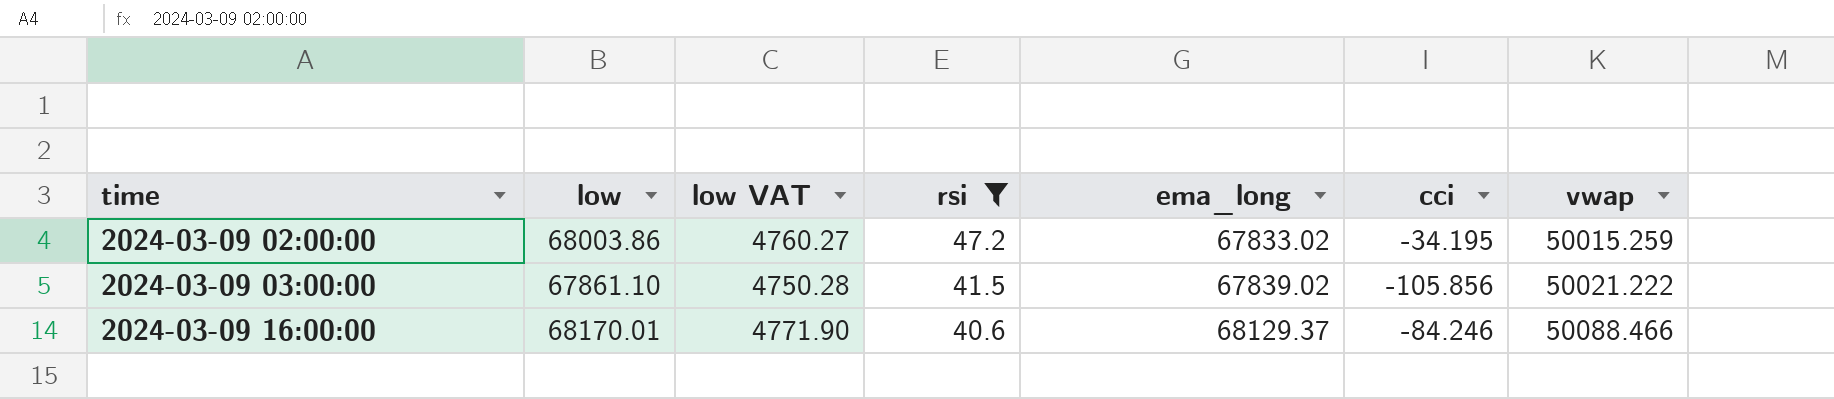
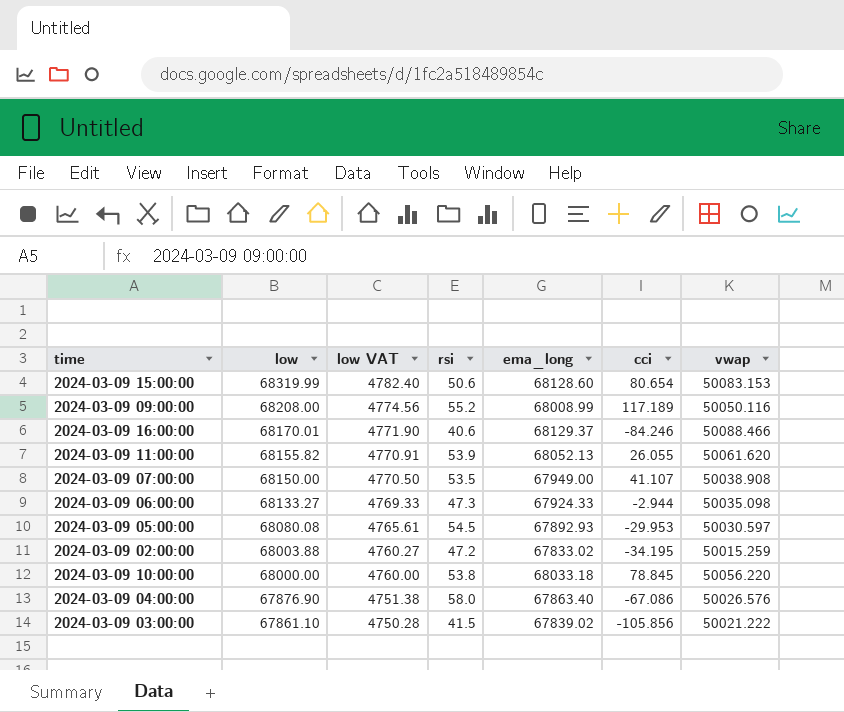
filter: rsi <= 47.2 -> none
row order: time ascending -> low descending
2024-03-09 02:00:00 | low: 68003.86 -> 68003.88

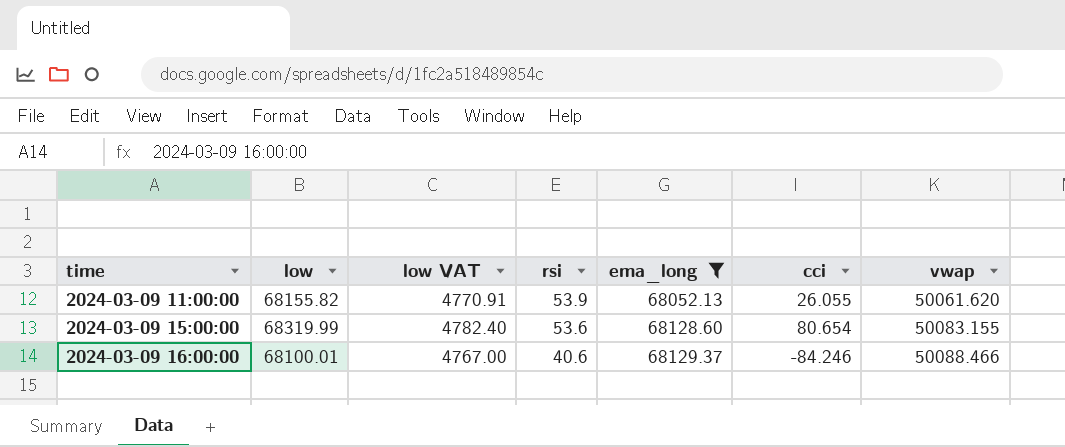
filter: none -> ema_long >= 68052.13
row order: low descending -> time ascending
2024-03-09 15:00:00 | rsi: 50.6 -> 53.6
2024-03-09 15:00:00 | vwap: 50083.153 -> 50083.155
2024-03-09 16:00:00 | low: 68170.01 -> 68100.01
2024-03-09 16:00:00 | low VAT: 4771.90 -> 4767.00

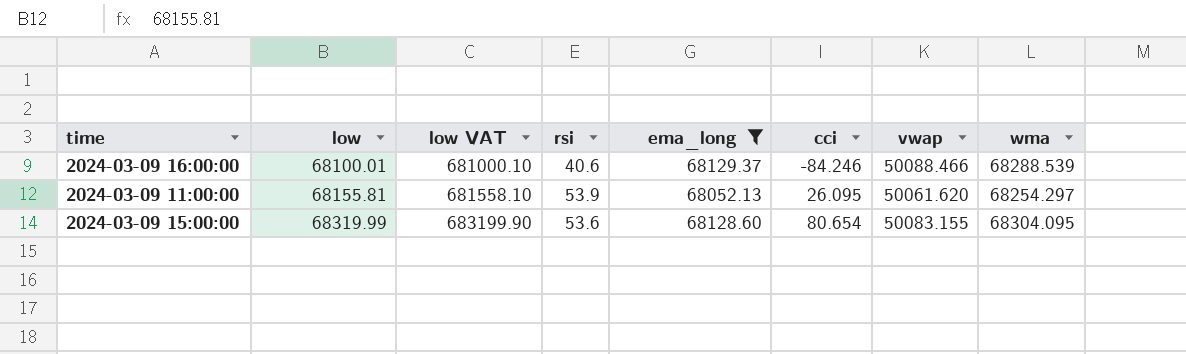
row order: time ascending -> low ascending
column low VAT | formula: [low] * 0.07 -> [low] * 10
column wma | position: none -> 8
2024-03-09 11:00:00 | low: 68155.82 -> 68155.81
2024-03-09 11:00:00 | cci: 26.055 -> 26.095

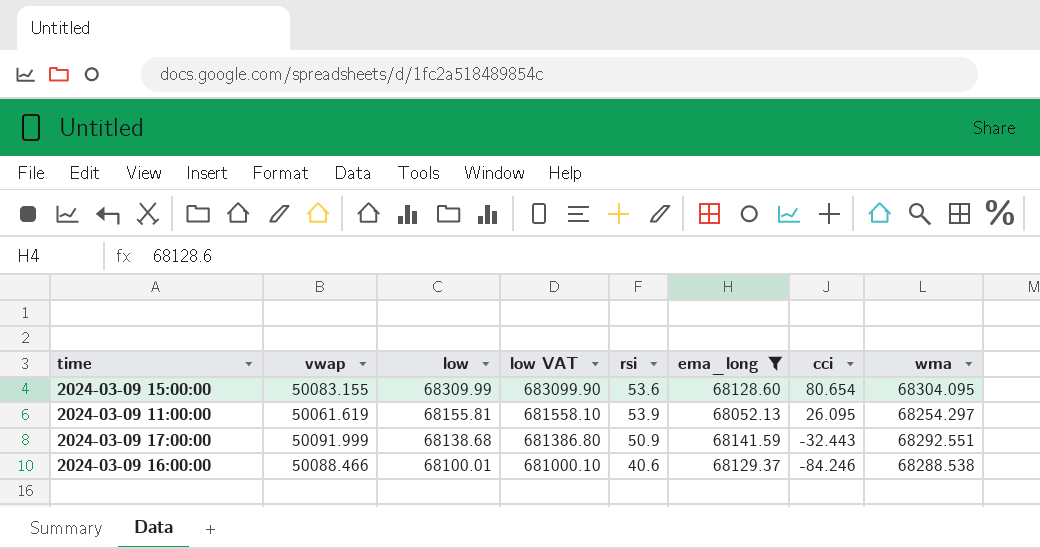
row order: low ascending -> low descending
column vwap | position: 7 -> 2
2024-03-09 15:00:00 | low: 68319.99 -> 68309.99
2024-03-09 15:00:00 | low VAT: 683199.90 -> 683099.90
2024-03-09 11:00:00 | vwap: 50061.620 -> 50061.619
row 2024-03-09 17:00:00: none -> 50091.999 | 68138.68 | 681386.80 | 50.9 | 68141.59 | -32.443 | 68292.551
2024-03-09 16:00:00 | wma: 68288.539 -> 68288.538

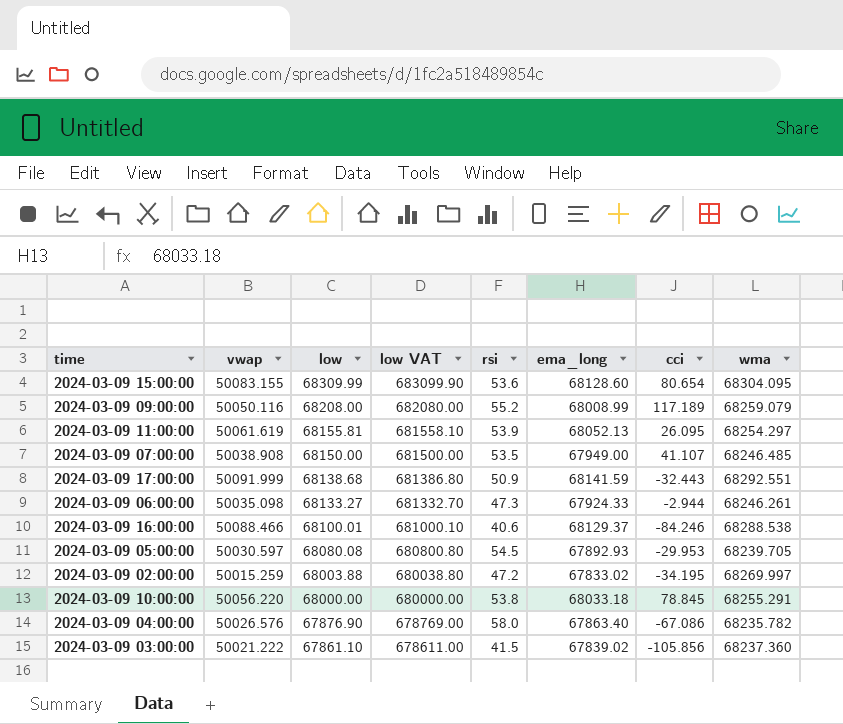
filter: ema_long >= 68052.13 -> none

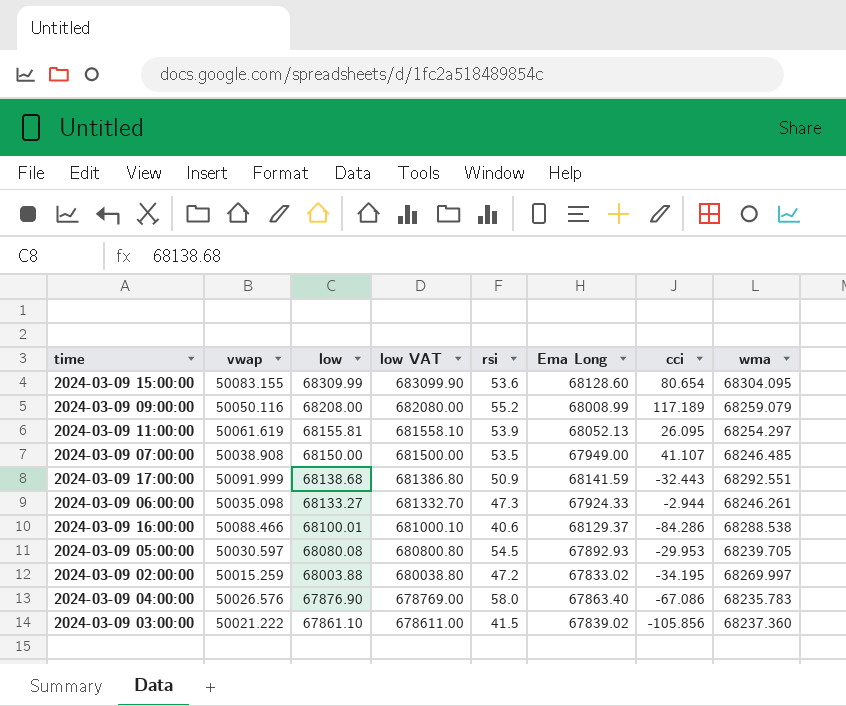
column name: ema_long -> Ema Long
row 2024-03-09 10:00:00: 50056.220 | 68000.00 | 680000.00 | 53.8 | 68033.18 | 78.845 | 68255.291 -> none
2024-03-09 16:00:00 | cci: -84.246 -> -84.286
2024-03-09 04:00:00 | wma: 68235.782 -> 68235.783

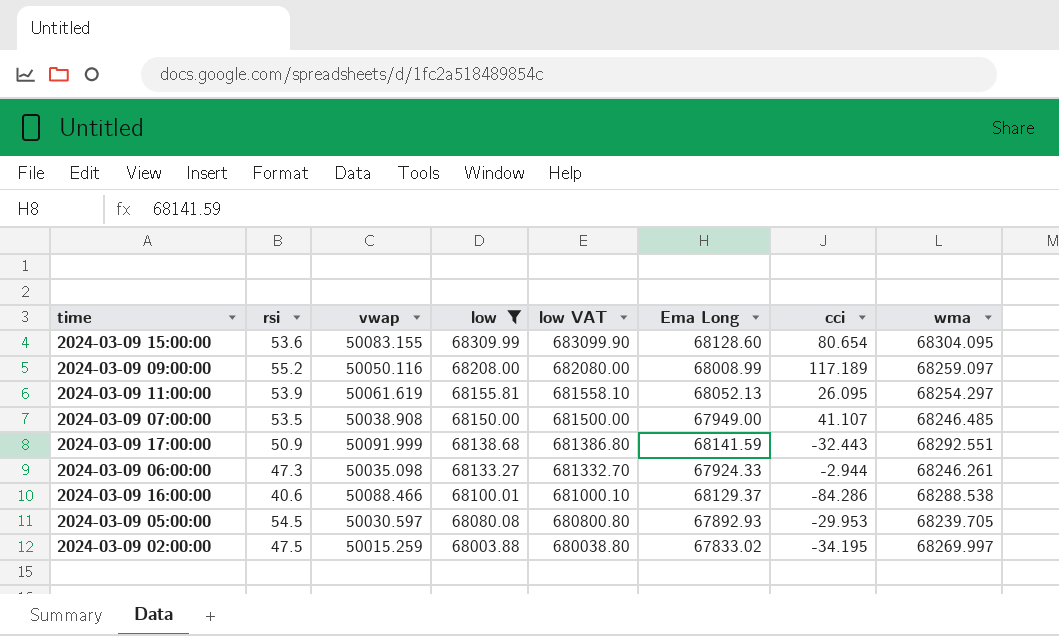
filter: none -> low >= 68003.88
column rsi | position: 5 -> 2
2024-03-09 09:00:00 | wma: 68259.079 -> 68259.097
2024-03-09 02:00:00 | rsi: 47.2 -> 47.5

